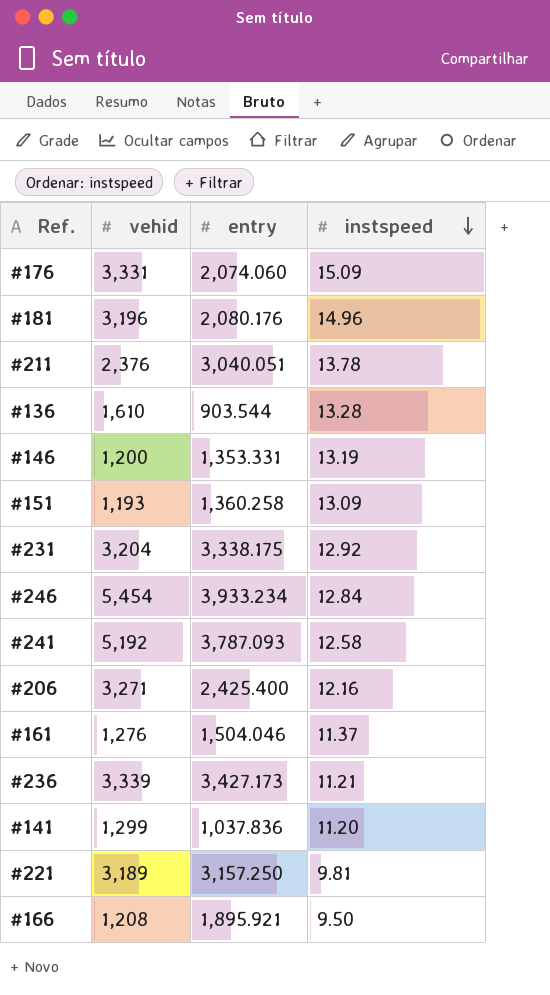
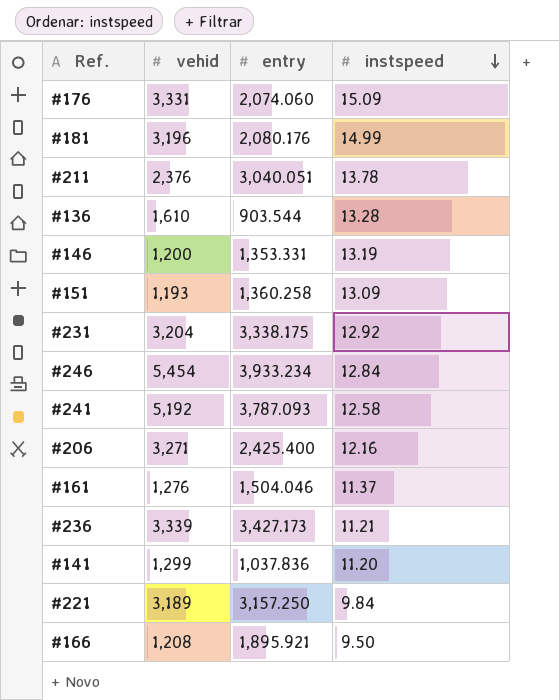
#181 | instspeed: 14.96 -> 14.99
#221 | instspeed: 9.81 -> 9.84

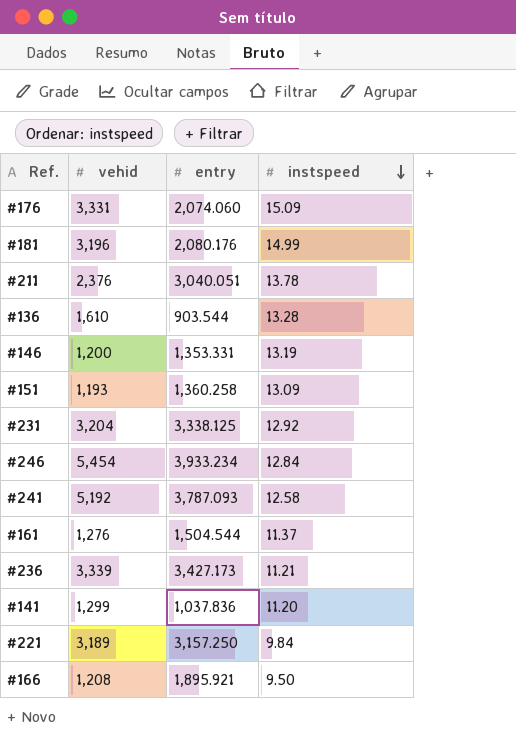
row #206: 3,271 | 2,425.400 | 12.16 -> none
#231 | entry: 3,338.175 -> 3,338.125
#161 | entry: 1,504.046 -> 1,504.544

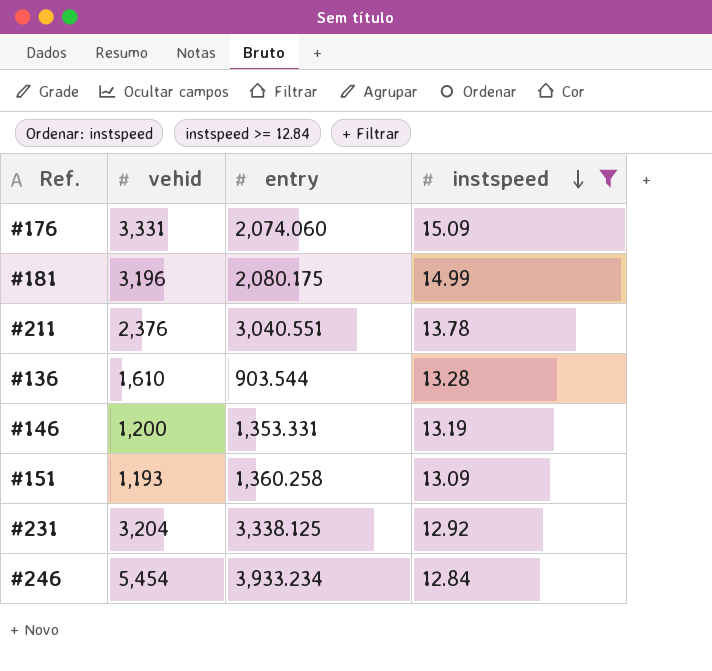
filter: none -> instspeed >= 12.84
#181 | entry: 2,080.176 -> 2,080.175
#211 | entry: 3,040.051 -> 3,040.551

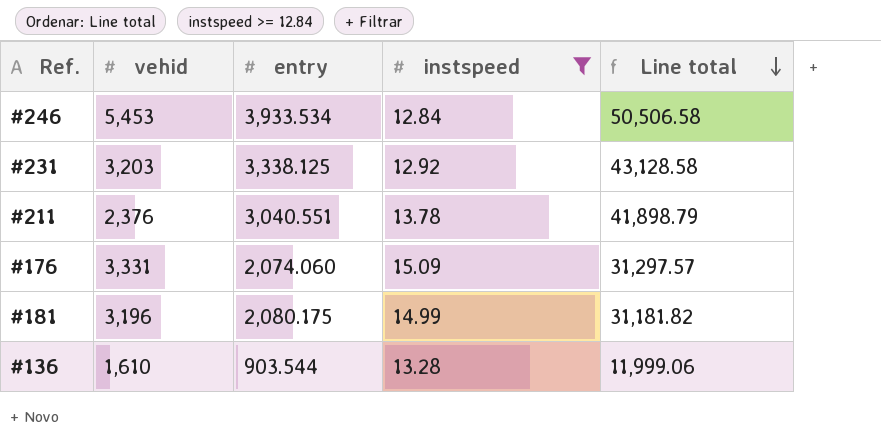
row order: instspeed descending -> Line total descending
column Line total | formula: none -> [entry] * [instspeed]
row #146: 1,200 | 1,353.331 | 13.19 -> none
row #151: 1,193 | 1,360.258 | 13.09 -> none
#246 | vehid: 5,454 -> 5,453
#246 | entry: 3,933.234 -> 3,933.534
#231 | vehid: 3,204 -> 3,203

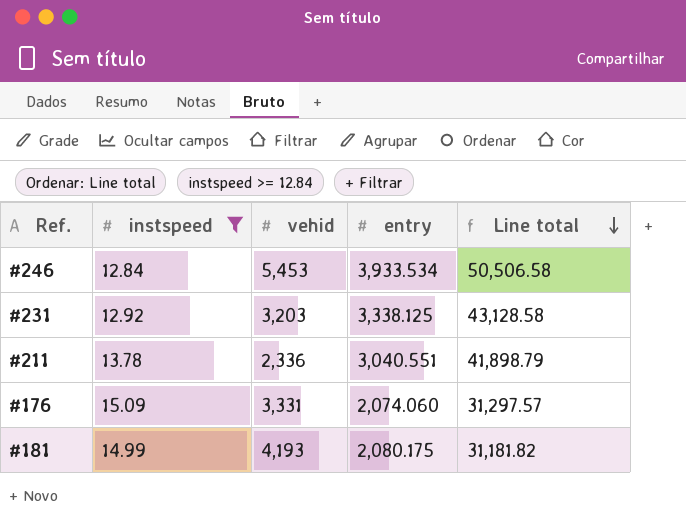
column instspeed | position: 4 -> 2
row #136: 1,610 | 903.544 | 13.28 | 11,999.06 -> none
#211 | vehid: 2,376 -> 2,336
#181 | vehid: 3,196 -> 4,193

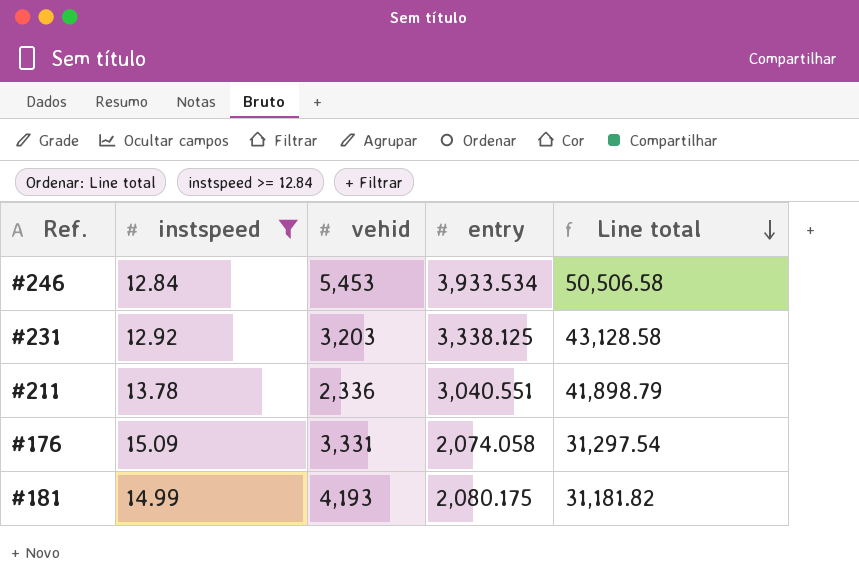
#176 | entry: 2,074.060 -> 2,074.058
#176 | Line total: 31,297.57 -> 31,297.54

